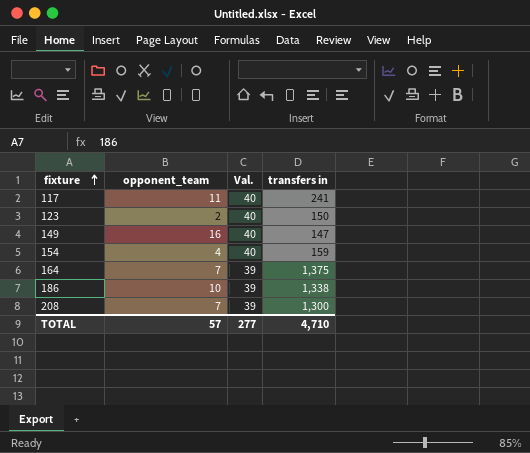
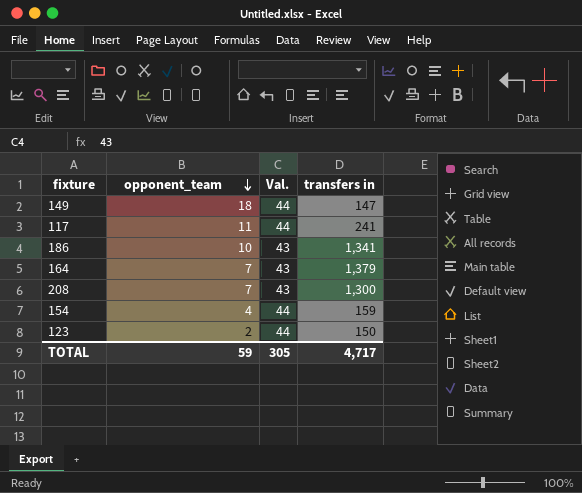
row order: fixture ascending -> opponent_team descending
149 | opponent_team: 16 -> 18
149 | Val.: 40 -> 44
117 | Val.: 40 -> 44
186 | Val.: 39 -> 43
186 | transfers in: 1,338 -> 1,341
164 | Val.: 39 -> 43
164 | transfers in: 1,375 -> 1,379
208 | Val.: 39 -> 43
154 | Val.: 40 -> 44
123 | Val.: 40 -> 44
TOTAL | opponent_team: 57 -> 59
TOTAL | Val.: 277 -> 305
TOTAL | transfers in: 4,710 -> 4,717

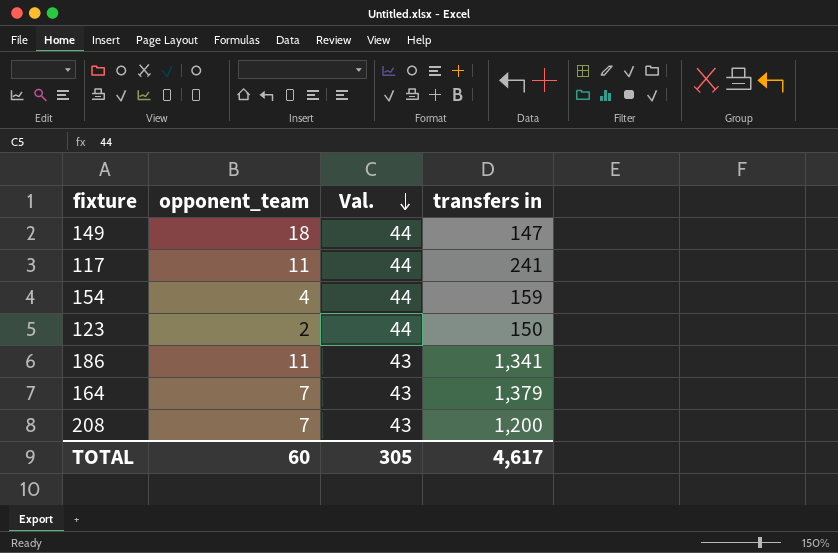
row order: opponent_team descending -> Val. descending
186 | opponent_team: 10 -> 11
208 | transfers in: 1,300 -> 1,200
TOTAL | opponent_team: 59 -> 60
TOTAL | transfers in: 4,717 -> 4,617

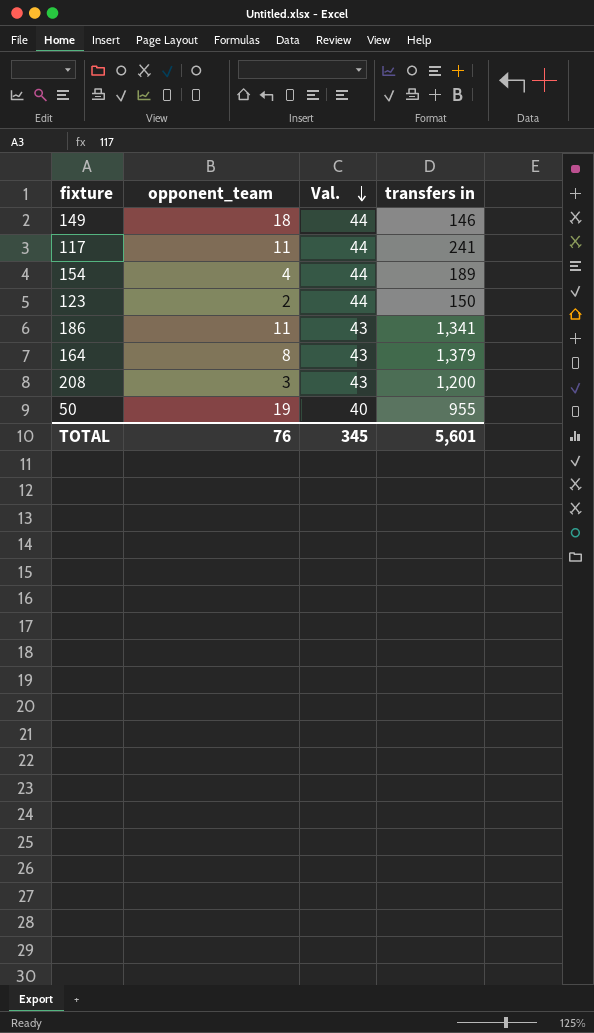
149 | transfers in: 147 -> 146
154 | transfers in: 159 -> 189
164 | opponent_team: 7 -> 8
208 | opponent_team: 7 -> 3
row 50: none -> 19 | 40 | 955
TOTAL | opponent_team: 60 -> 76
TOTAL | Val.: 305 -> 345
TOTAL | transfers in: 4,617 -> 5,601

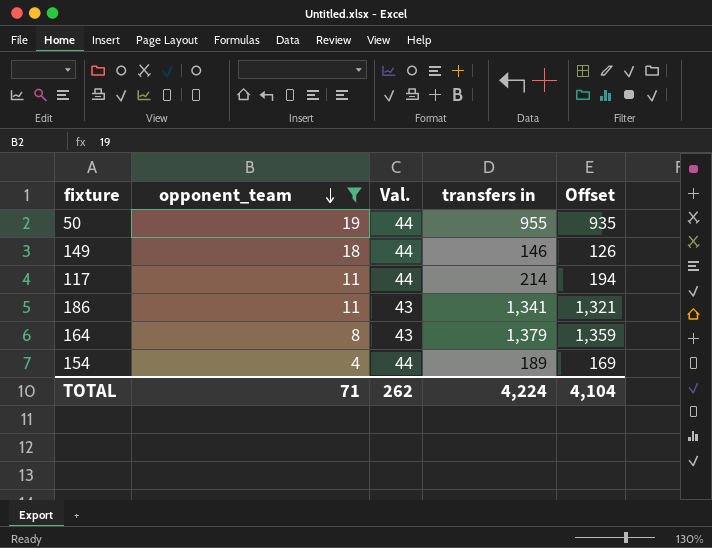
filter: none -> opponent_team >= 4
row order: Val. descending -> opponent_team descending
column Offset | formula: none -> [transfers in] - 20
50 | Val.: 40 -> 44
117 | transfers in: 241 -> 214
TOTAL | opponent_team: 76 -> 71
TOTAL | Val.: 345 -> 262
TOTAL | transfers in: 5,601 -> 4,224

